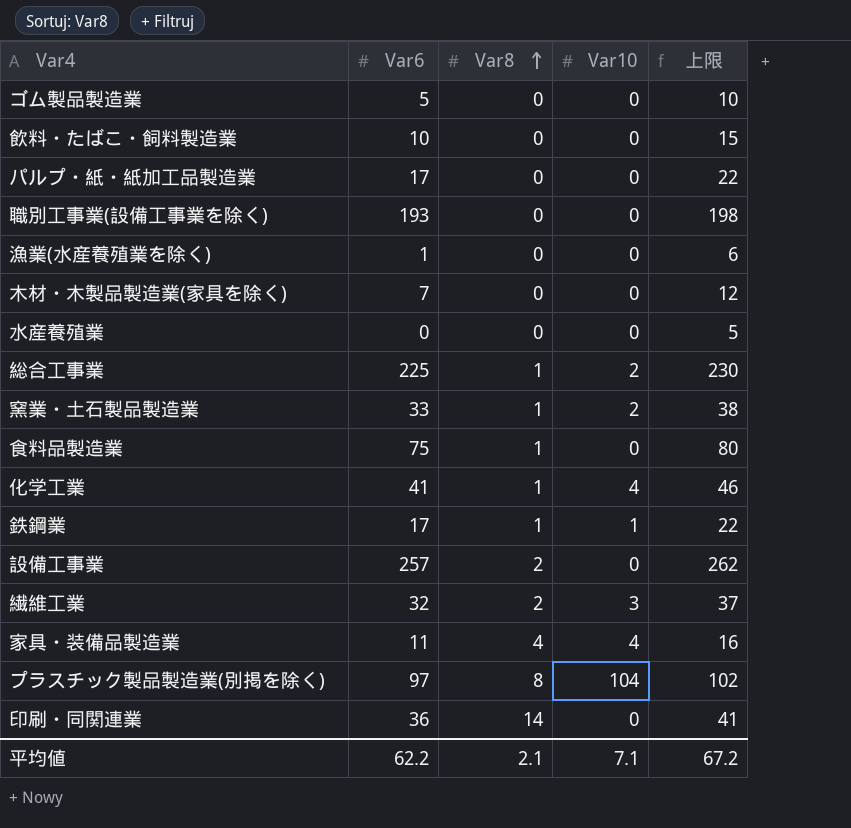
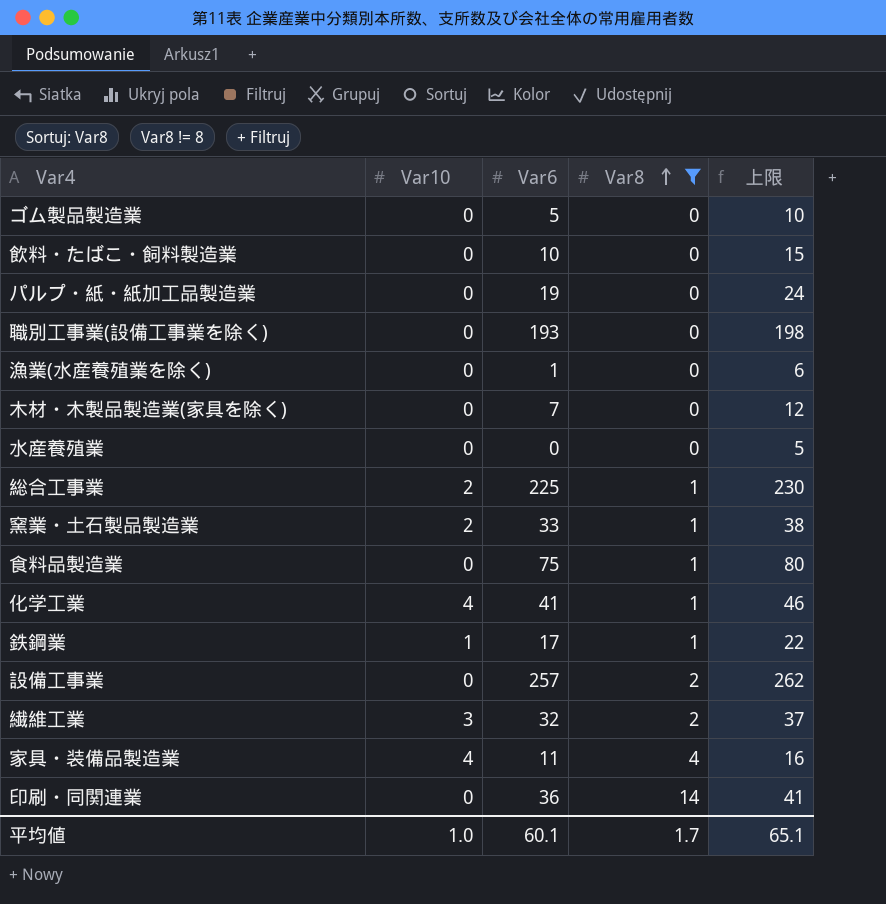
filter: none -> Var8 != 8
column Var10 | position: 4 -> 2
パルプ・紙・紙加工品製造業 | Var6: 17 -> 19
パルプ・紙・紙加工品製造業 | 上限: 22 -> 24
平均値 | Var10: 7.1 -> 1.0
平均値 | Var6: 62.2 -> 60.1
平均値 | Var8: 2.1 -> 1.7
平均値 | 上限: 67.2 -> 65.1

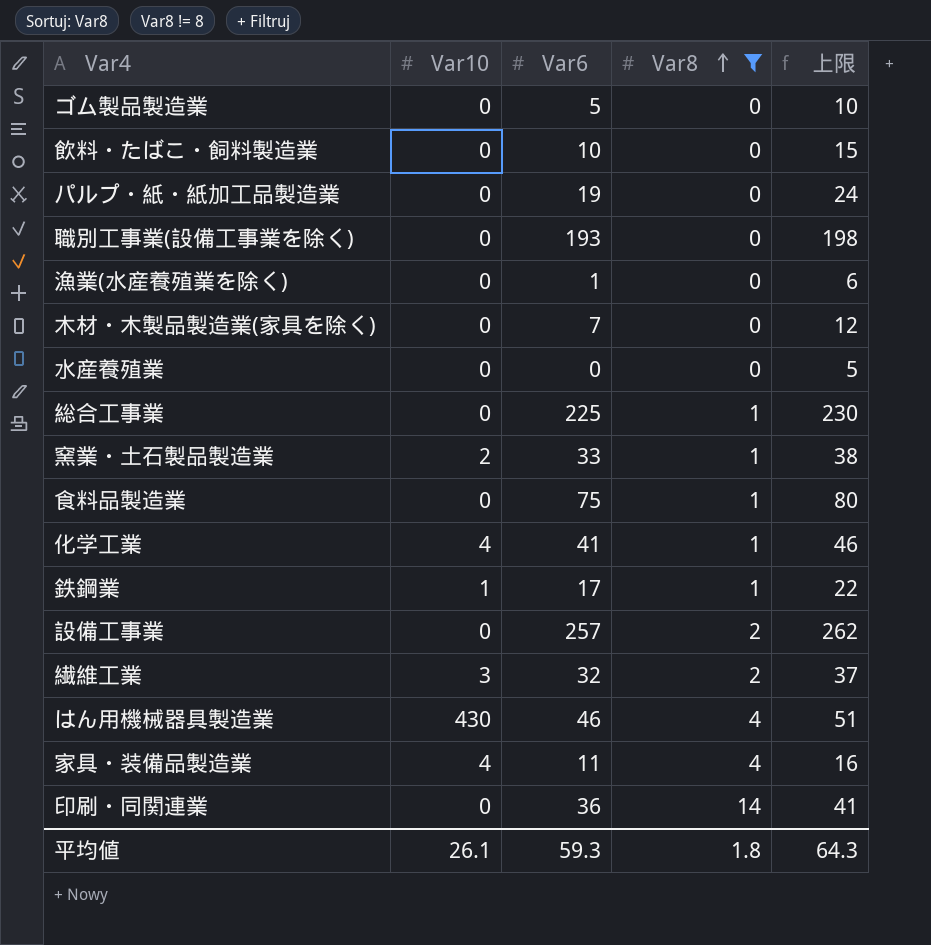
総合工事業 | Var10: 2 -> 0
row はん用機械器具製造業: none -> 430 | 46 | 4 | 51
平均値 | Var10: 1.0 -> 26.1
平均値 | Var6: 60.1 -> 59.3
平均値 | Var8: 1.7 -> 1.8
平均値 | 上限: 65.1 -> 64.3

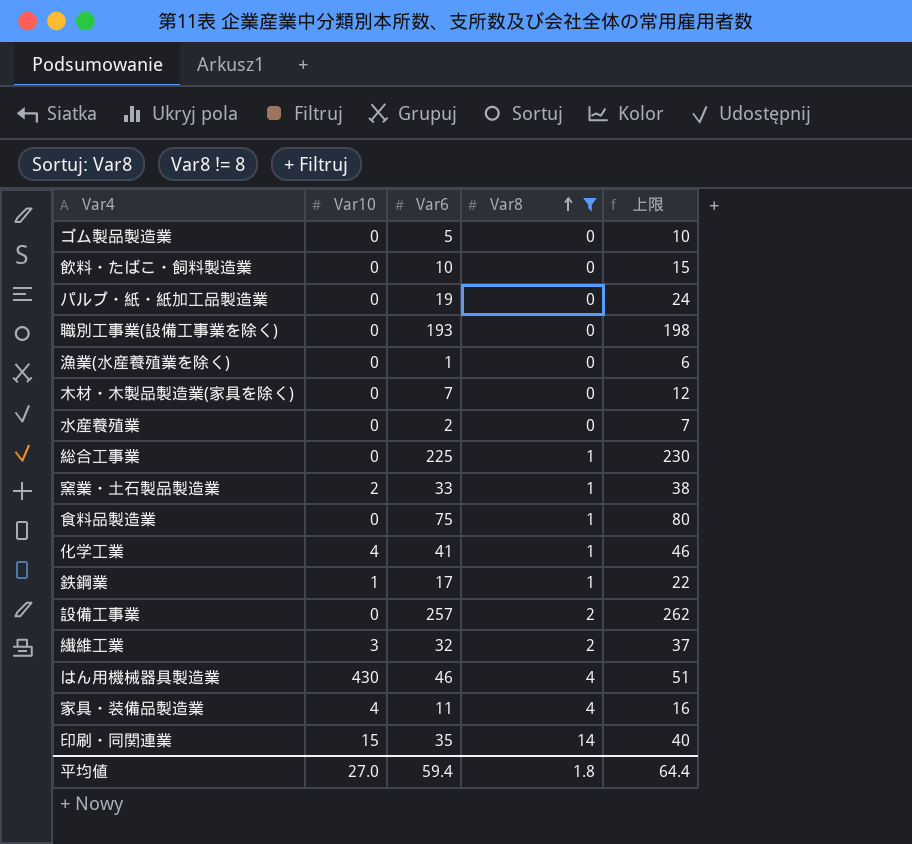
水産養殖業 | Var6: 0 -> 2
水産養殖業 | 上限: 5 -> 7
印刷・同関連業 | Var10: 0 -> 15
印刷・同関連業 | Var6: 36 -> 35
印刷・同関連業 | 上限: 41 -> 40
平均値 | Var10: 26.1 -> 27.0
平均値 | Var6: 59.3 -> 59.4
平均値 | 上限: 64.3 -> 64.4

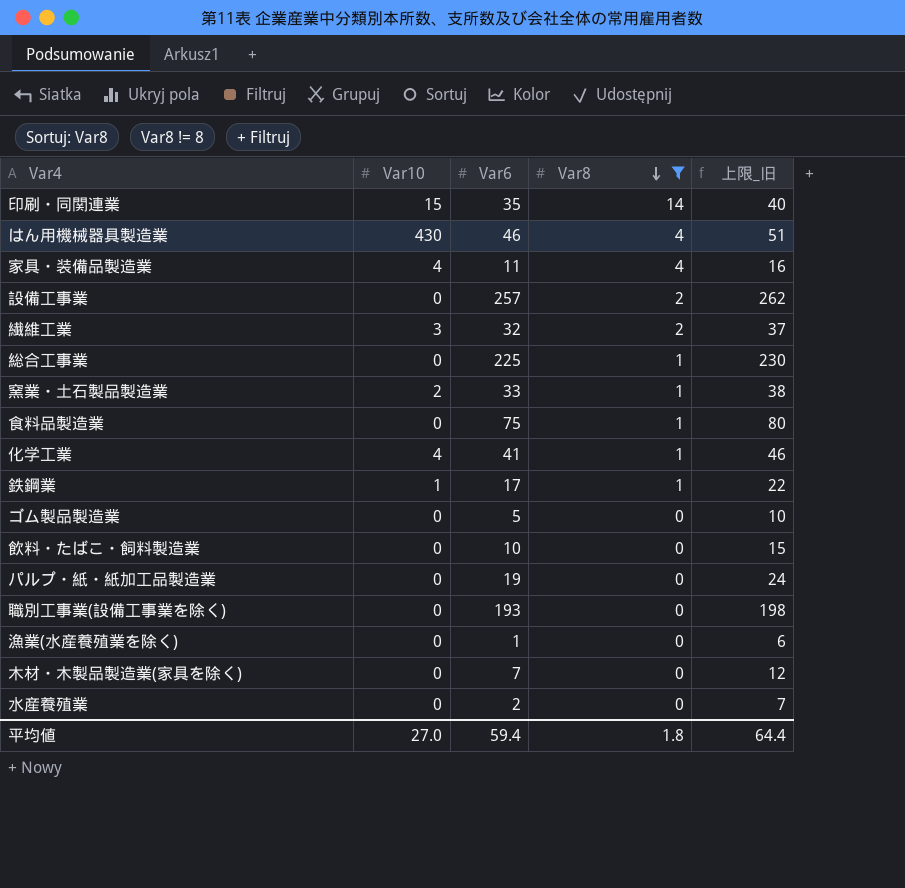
row order: Var8 ascending -> Var8 descending
column name: 上限 -> 上限_旧

